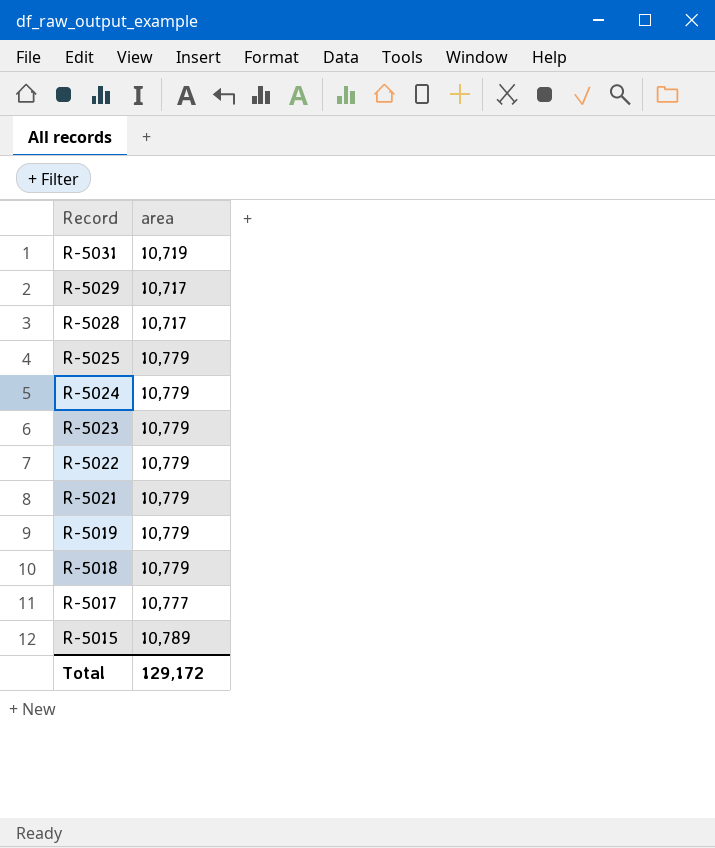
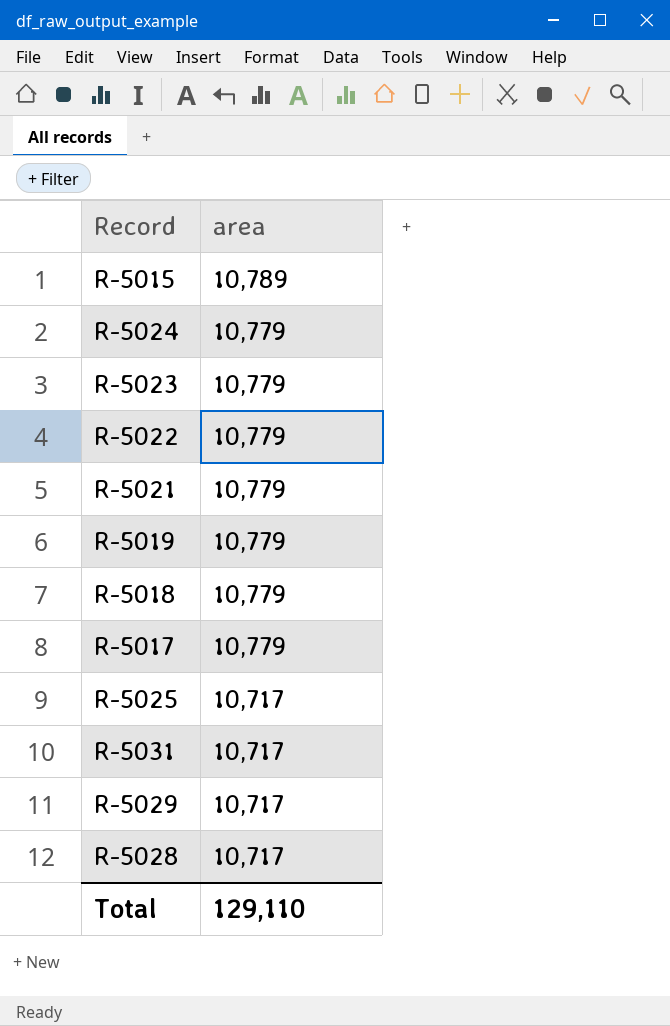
row order: Record descending -> area descending
R-5017 | area: 10,777 -> 10,779
R-5025 | area: 10,779 -> 10,717
R-5031 | area: 10,719 -> 10,717
Total | area: 129,172 -> 129,110

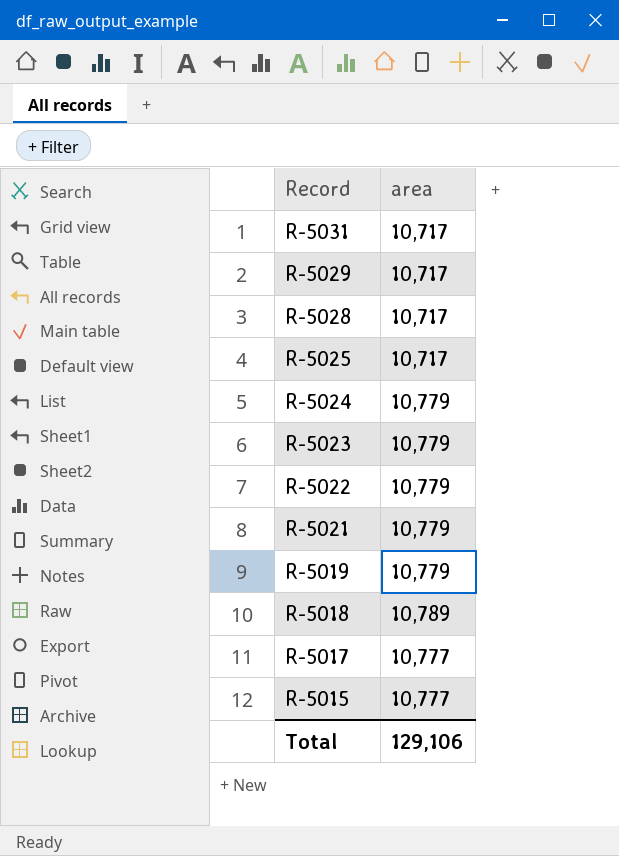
row order: area descending -> Record descending
R-5018 | area: 10,779 -> 10,789
R-5017 | area: 10,779 -> 10,777
R-5015 | area: 10,789 -> 10,777
Total | area: 129,110 -> 129,106

